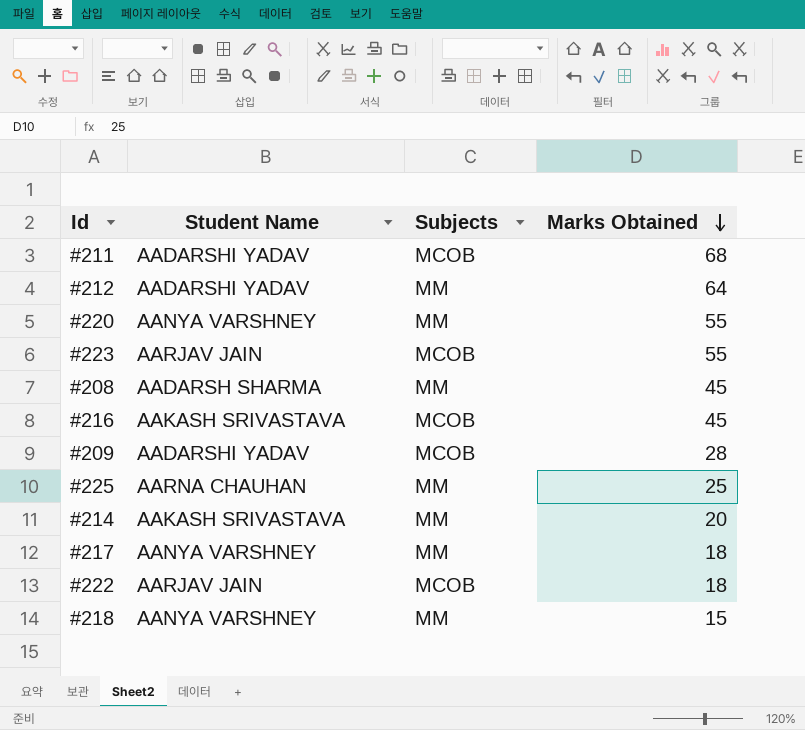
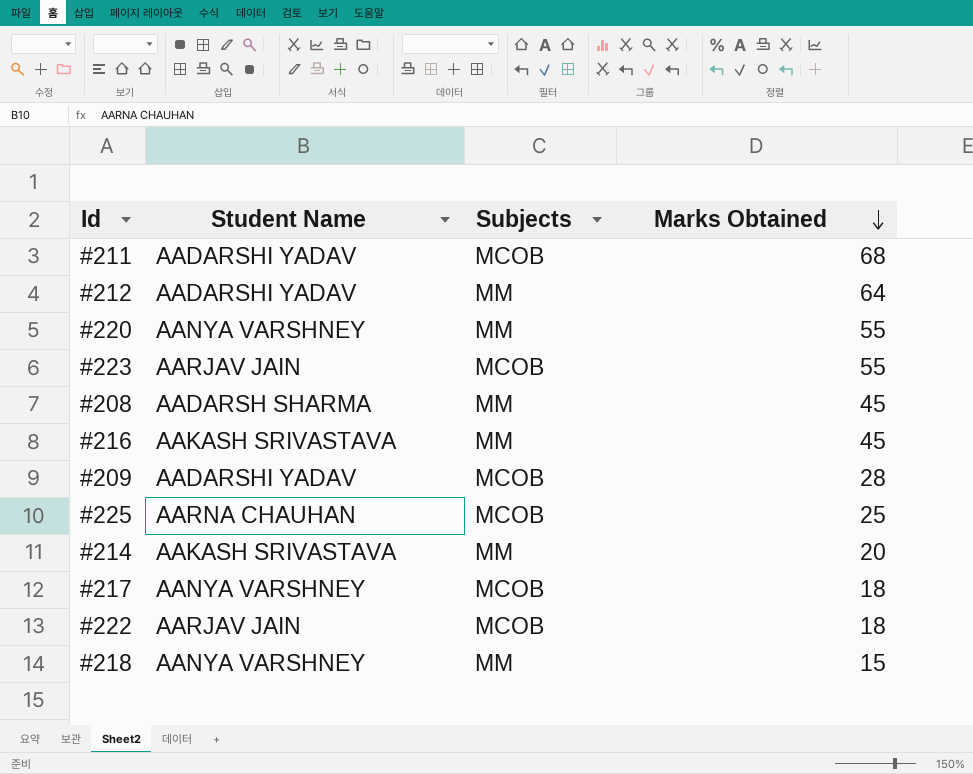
#216 | Subjects: MCOB -> MM
#225 | Subjects: MM -> MCOB
#217 | Subjects: MM -> MCOB

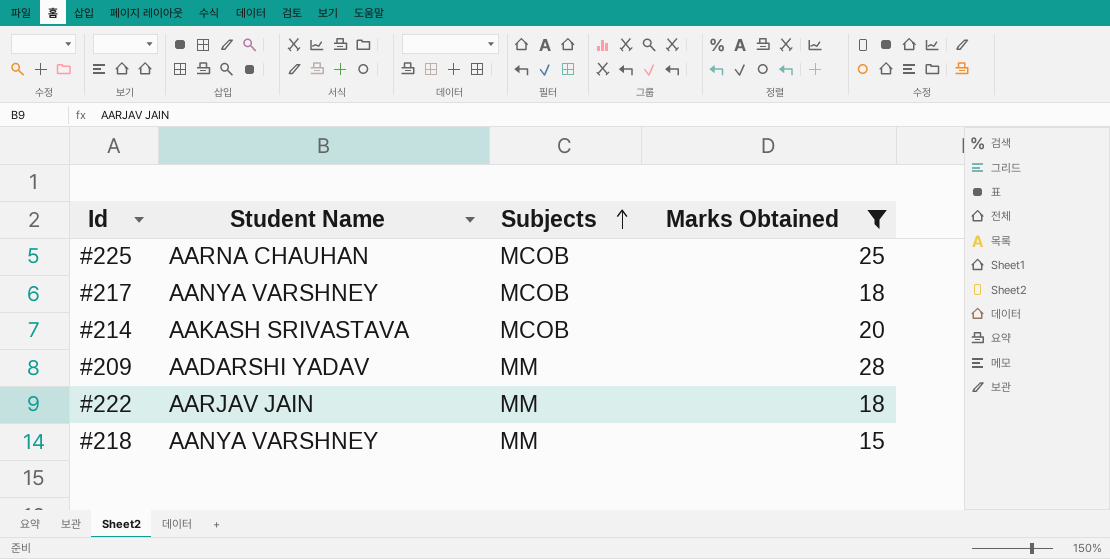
filter: none -> Marks Obtained <= 28
row order: Marks Obtained descending -> Subjects ascending
#214 | Subjects: MM -> MCOB
#209 | Subjects: MCOB -> MM
#222 | Subjects: MCOB -> MM

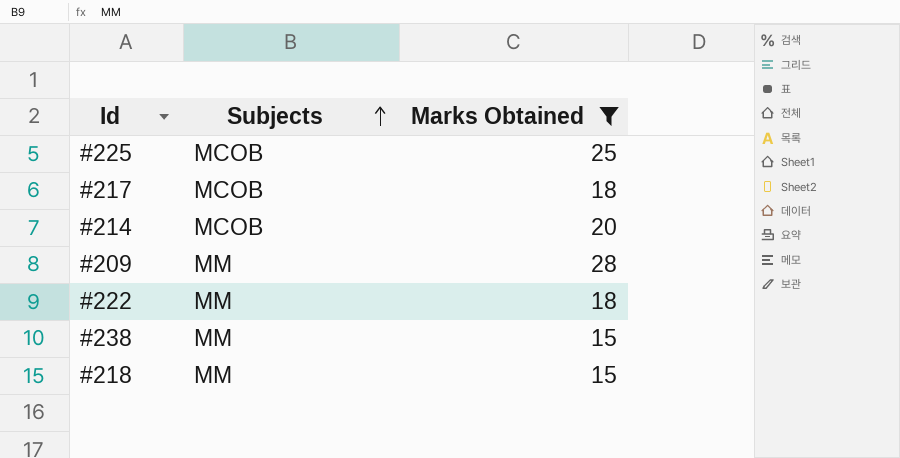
column Student Name | position: 2 -> none
row #238: none -> MM | 15

